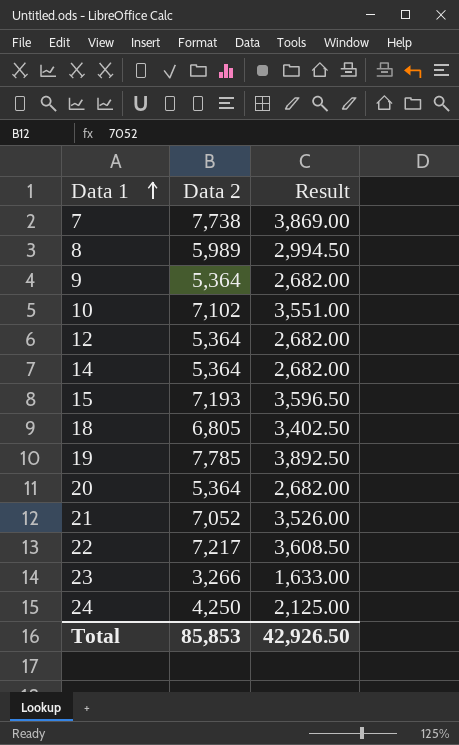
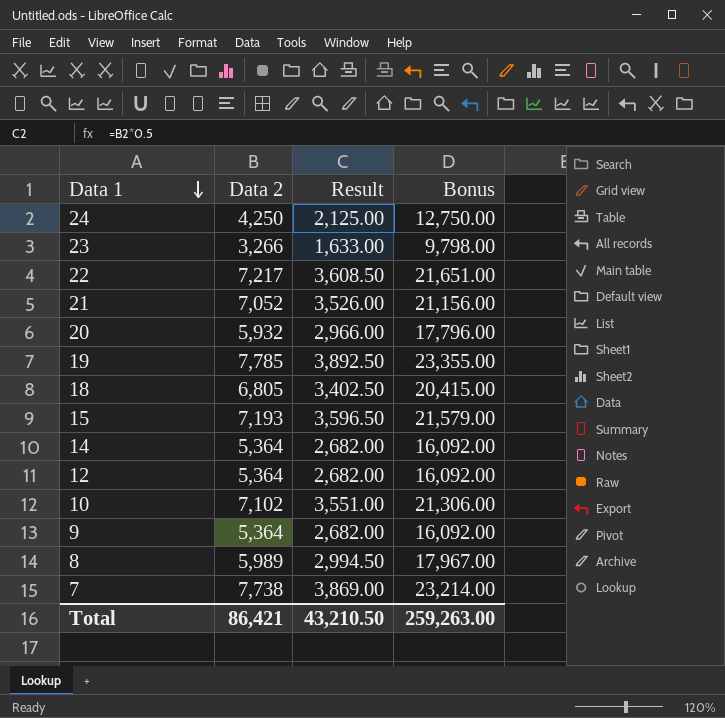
row order: Data 1 ascending -> Data 1 descending
column Bonus | formula: none -> [Data 2] * 3
20 | Data 2: 5,364 -> 5,932
20 | Result: 2,682.00 -> 2,966.00
Total | Data 2: 85,853 -> 86,421
Total | Result: 42,926.50 -> 43,210.50

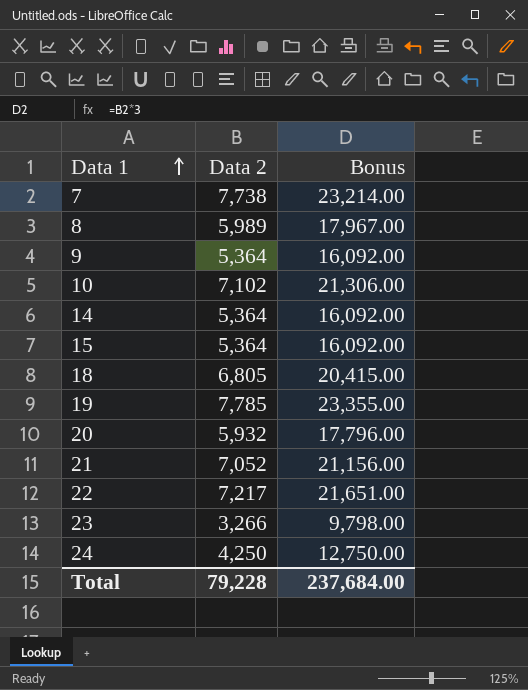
row order: Data 1 descending -> Data 1 ascending
column Result | formula: [Data 2] * 0.5 -> none
row 12: 5,364 | 2,682.00 | 16,092.00 -> none
15 | Data 2: 7,193 -> 5,364
15 | Bonus: 21,579.00 -> 16,092.00
Total | Data 2: 86,421 -> 79,228
Total | Bonus: 259,263.00 -> 237,684.00

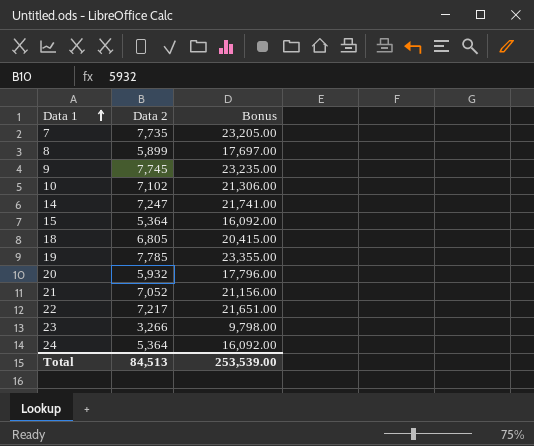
7 | Data 2: 7,738 -> 7,735
7 | Bonus: 23,214.00 -> 23,205.00
8 | Data 2: 5,989 -> 5,899
8 | Bonus: 17,967.00 -> 17,697.00
9 | Data 2: 5,364 -> 7,745
9 | Bonus: 16,092.00 -> 23,235.00
14 | Data 2: 5,364 -> 7,247
14 | Bonus: 16,092.00 -> 21,741.00
24 | Data 2: 4,250 -> 5,364
24 | Bonus: 12,750.00 -> 16,092.00
Total | Data 2: 79,228 -> 84,513
Total | Bonus: 237,684.00 -> 253,539.00

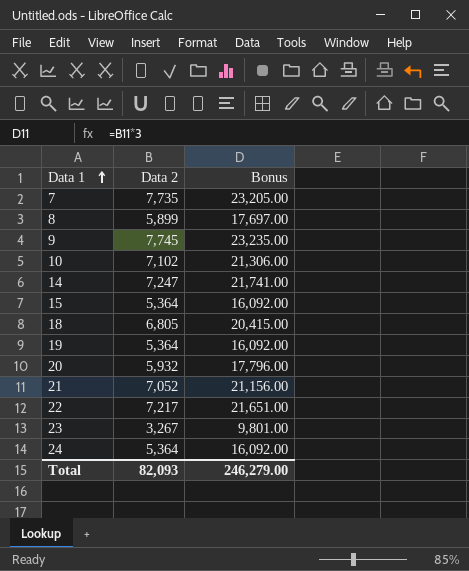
19 | Data 2: 7,785 -> 5,364
19 | Bonus: 23,355.00 -> 16,092.00
23 | Data 2: 3,266 -> 3,267
23 | Bonus: 9,798.00 -> 9,801.00
Total | Data 2: 84,513 -> 82,093
Total | Bonus: 253,539.00 -> 246,279.00

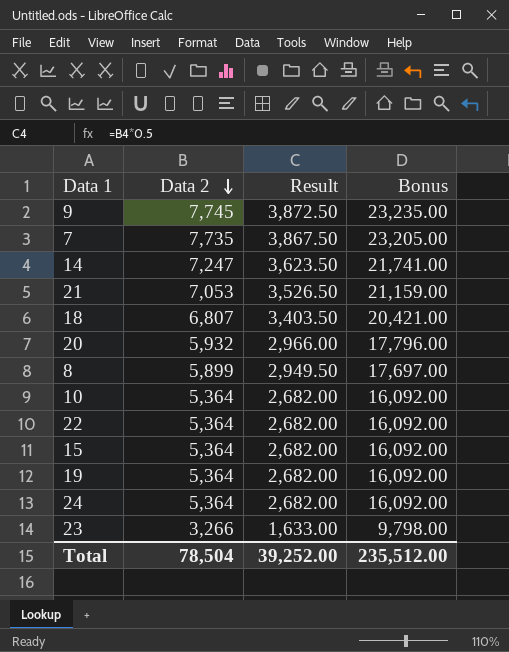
row order: Data 1 ascending -> Data 2 descending
column Result | formula: none -> [Data 2] * 0.5
21 | Data 2: 7,052 -> 7,053
21 | Bonus: 21,156.00 -> 21,159.00
18 | Data 2: 6,805 -> 6,807
18 | Bonus: 20,415.00 -> 20,421.00
10 | Data 2: 7,102 -> 5,364
10 | Bonus: 21,306.00 -> 16,092.00
22 | Data 2: 7,217 -> 5,364
22 | Bonus: 21,651.00 -> 16,092.00
23 | Data 2: 3,267 -> 3,266
23 | Bonus: 9,801.00 -> 9,798.00
Total | Data 2: 82,093 -> 78,504
Total | Bonus: 246,279.00 -> 235,512.00

